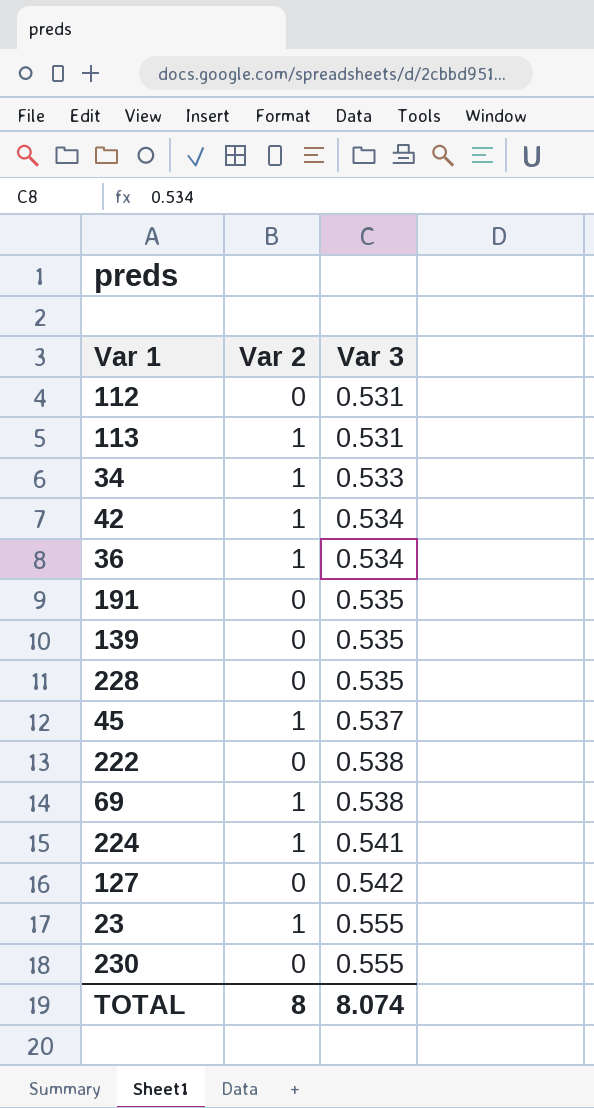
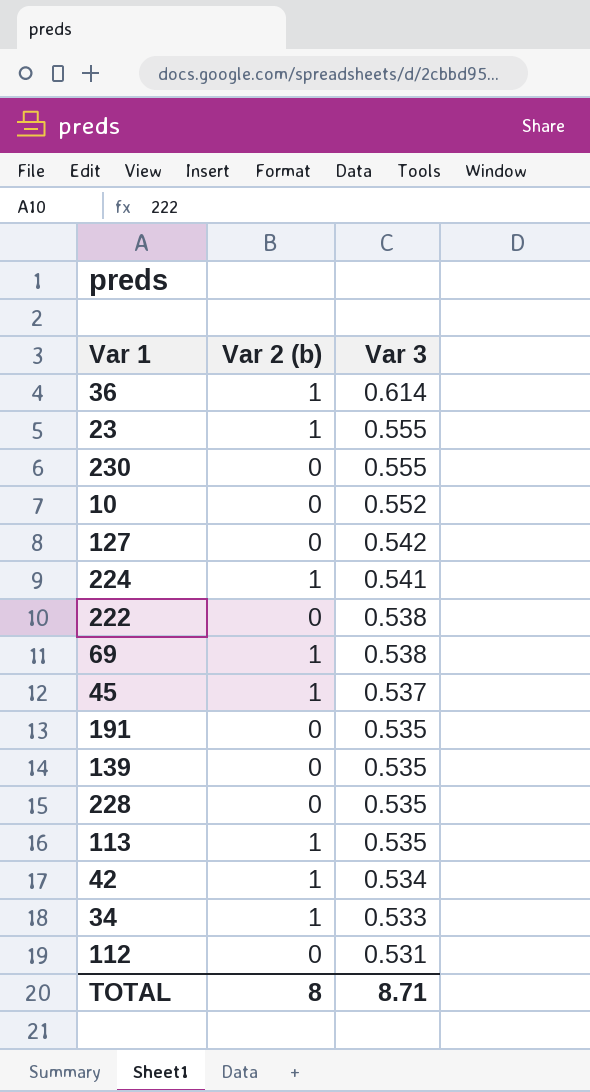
row order: Var 3 ascending -> Var 3 descending
column name: Var 2 -> Var 2 (b)
36 | Var 3: 0.534 -> 0.614
row 10: none -> 0 | 0.552
113 | Var 3: 0.531 -> 0.535
TOTAL | Var 3: 8.074 -> 8.71

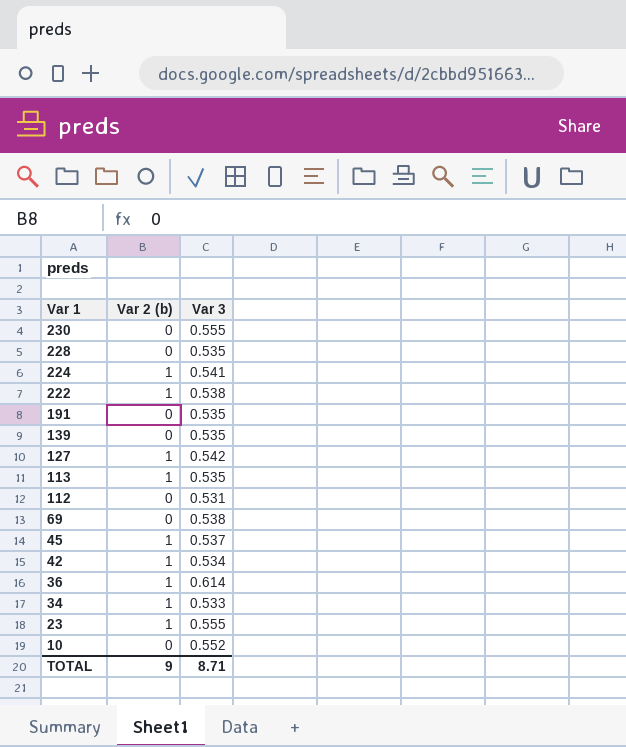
row order: Var 3 descending -> Var 1 descending
222 | Var 2 (b): 0 -> 1
127 | Var 2 (b): 0 -> 1
69 | Var 2 (b): 1 -> 0
TOTAL | Var 2 (b): 8 -> 9

